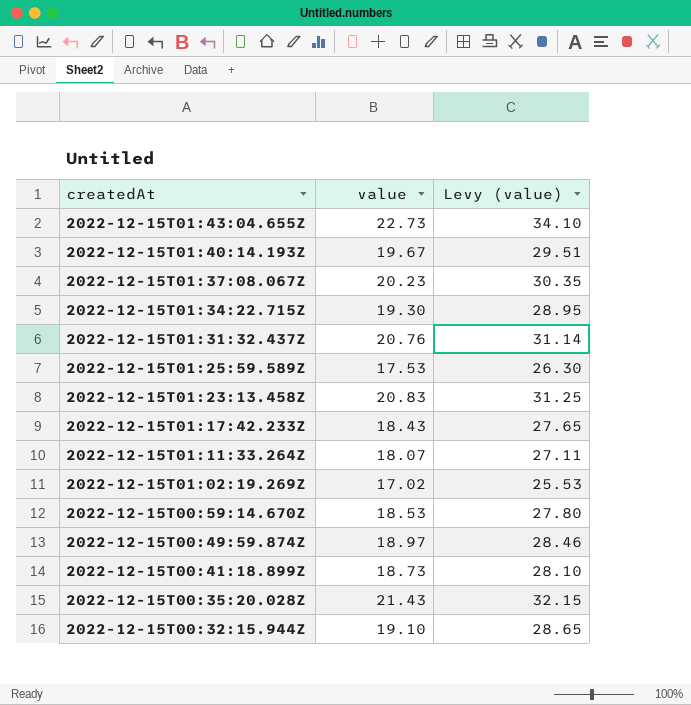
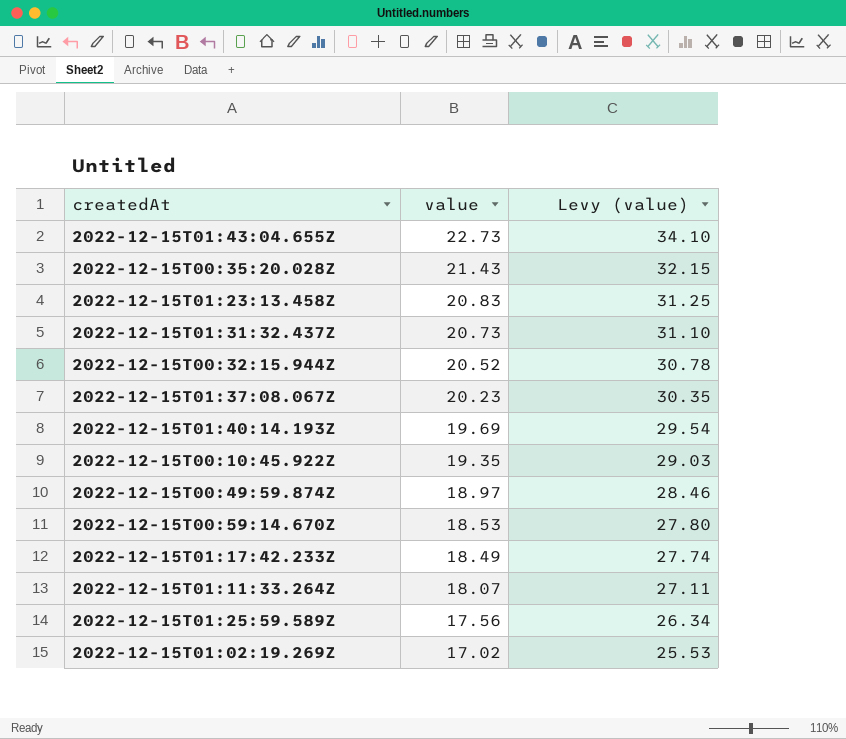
row order: createdAt descending -> value descending
row 2022-12-15T01:34:22.715Z: 19.30 | 28.95 -> none
row 2022-12-15T00:41:18.899Z: 18.73 | 28.10 -> none
2022-12-15T01:31:32.437Z | value: 20.76 -> 20.73
2022-12-15T01:31:32.437Z | Levy (value): 31.14 -> 31.10
2022-12-15T00:32:15.944Z | value: 19.10 -> 20.52
2022-12-15T00:32:15.944Z | Levy (value): 28.65 -> 30.78
2022-12-15T01:40:14.193Z | value: 19.67 -> 19.69
2022-12-15T01:40:14.193Z | Levy (value): 29.51 -> 29.54
row 2022-12-15T00:10:45.922Z: none -> 19.35 | 29.03
2022-12-15T01:17:42.233Z | value: 18.43 -> 18.49
2022-12-15T01:17:42.233Z | Levy (value): 27.65 -> 27.74
2022-12-15T01:25:59.589Z | value: 17.53 -> 17.56
2022-12-15T01:25:59.589Z | Levy (value): 26.30 -> 26.34

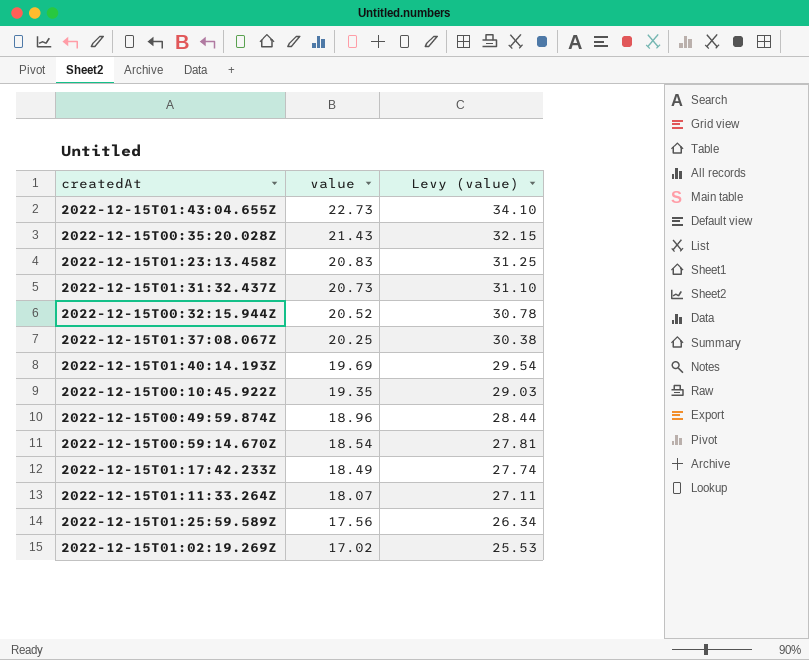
2022-12-15T01:37:08.067Z | value: 20.23 -> 20.25
2022-12-15T01:37:08.067Z | Levy (value): 30.35 -> 30.38
2022-12-15T00:49:59.874Z | value: 18.97 -> 18.96
2022-12-15T00:49:59.874Z | Levy (value): 28.46 -> 28.44
2022-12-15T00:59:14.670Z | value: 18.53 -> 18.54
2022-12-15T00:59:14.670Z | Levy (value): 27.80 -> 27.81

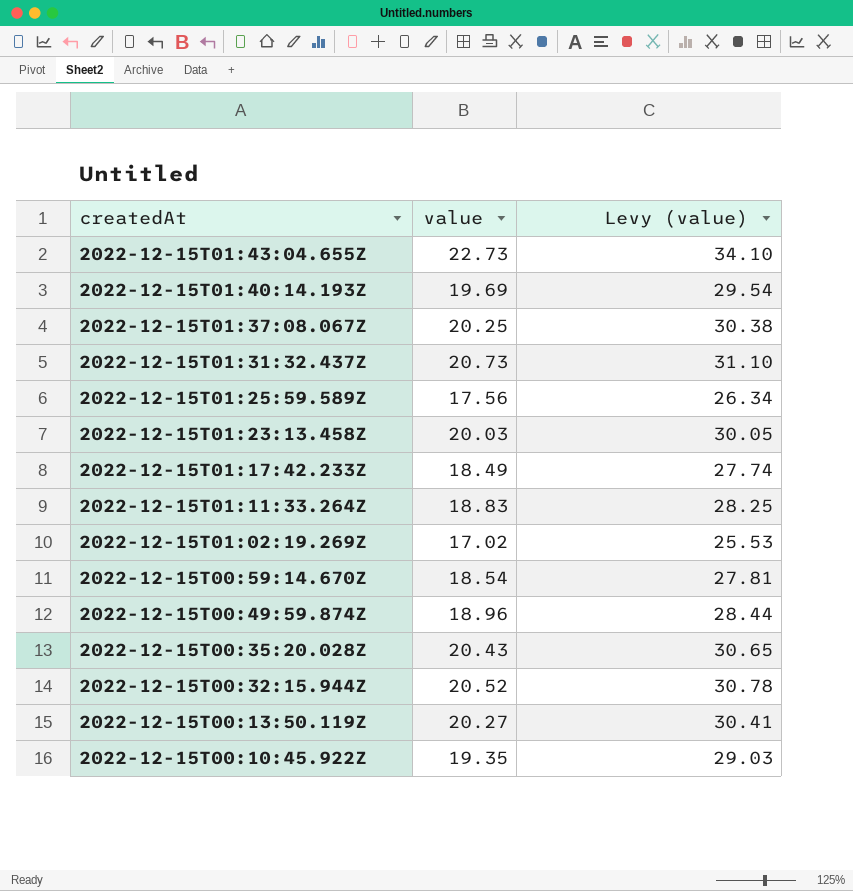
row order: value descending -> createdAt descending
2022-12-15T01:23:13.458Z | value: 20.83 -> 20.03
2022-12-15T01:23:13.458Z | Levy (value): 31.25 -> 30.05
2022-12-15T01:11:33.264Z | value: 18.07 -> 18.83
2022-12-15T01:11:33.264Z | Levy (value): 27.11 -> 28.25
2022-12-15T00:35:20.028Z | value: 21.43 -> 20.43
2022-12-15T00:35:20.028Z | Levy (value): 32.15 -> 30.65
row 2022-12-15T00:13:50.119Z: none -> 20.27 | 30.41

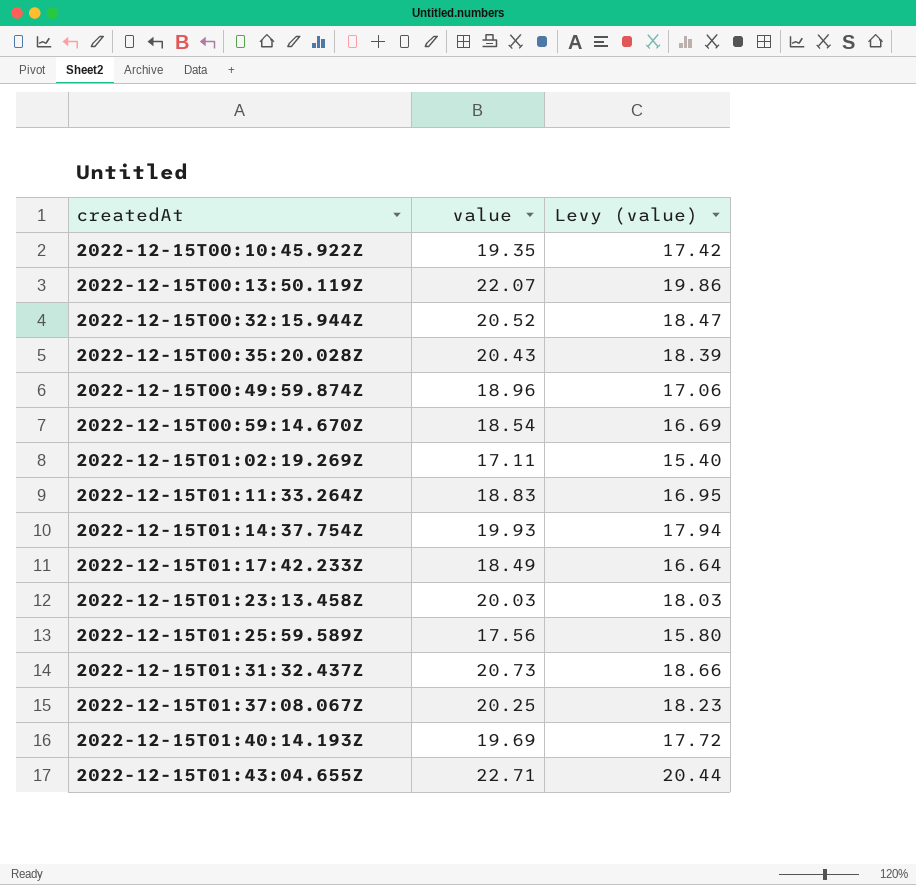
row order: createdAt descending -> createdAt ascending
column Levy (value) | formula: [value] * 1.5 -> [value] * 0.9
2022-12-15T00:13:50.119Z | value: 20.27 -> 22.07
2022-12-15T01:02:19.269Z | value: 17.02 -> 17.11
row 2022-12-15T01:14:37.754Z: none -> 19.93 | 17.94
2022-12-15T01:43:04.655Z | value: 22.73 -> 22.71

